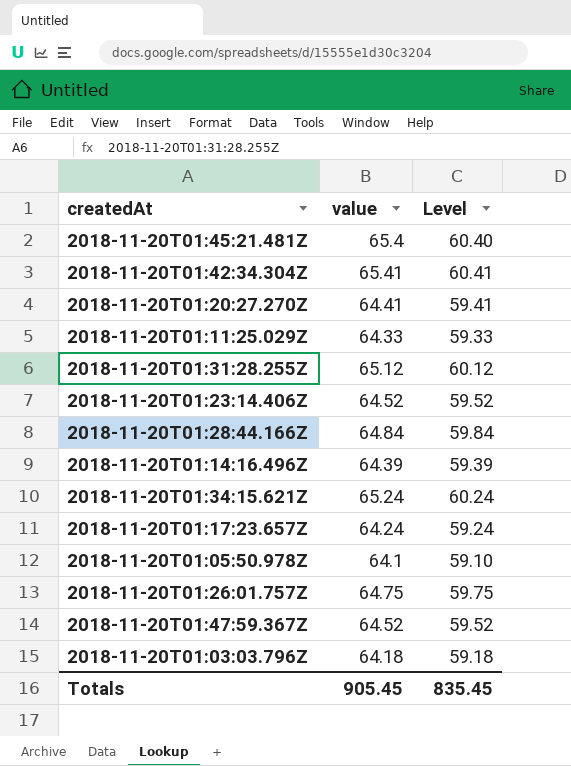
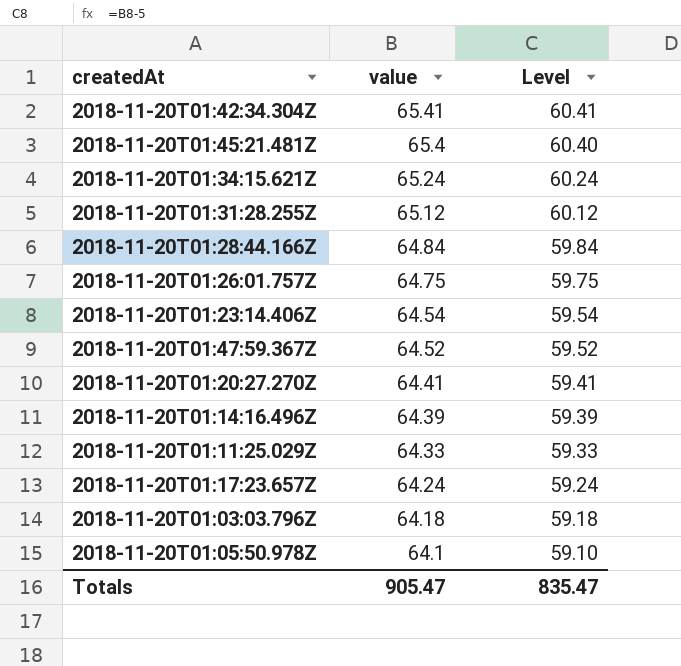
row order: none -> value descending
2018-11-20T01:23:14.406Z | value: 64.52 -> 64.54
2018-11-20T01:23:14.406Z | Level: 59.52 -> 59.54
Totals | value: 905.45 -> 905.47
Totals | Level: 835.45 -> 835.47

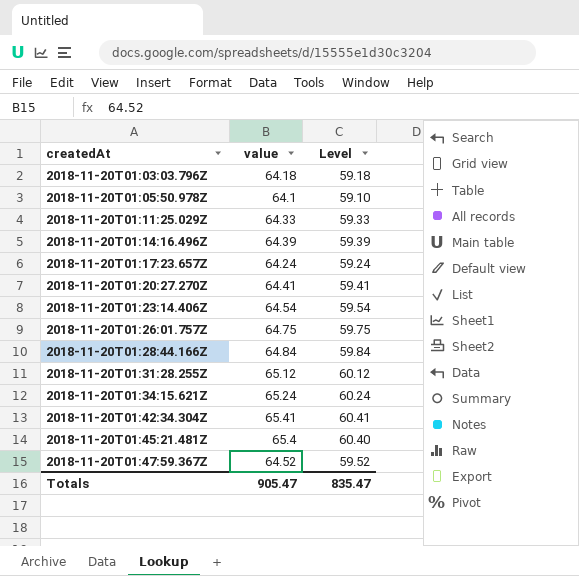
row order: value descending -> createdAt ascending

